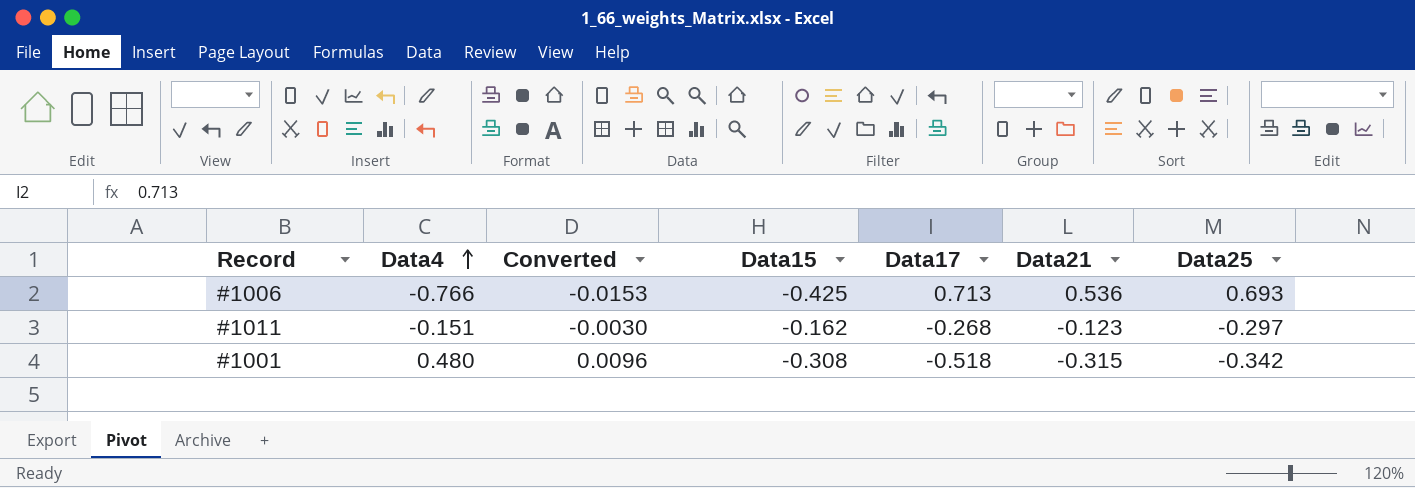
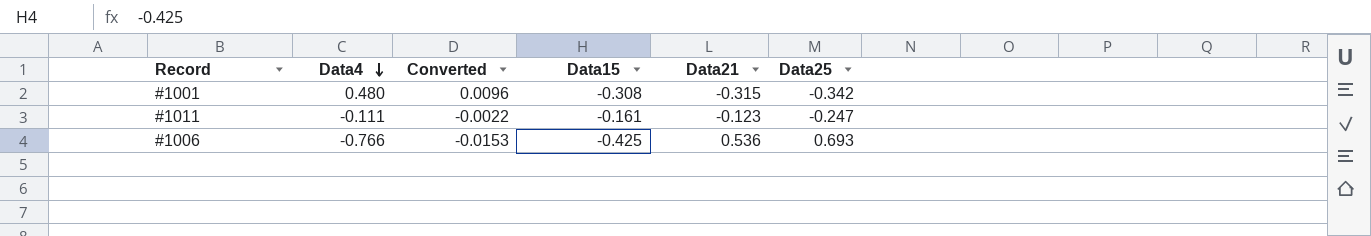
row order: Data4 ascending -> Data4 descending
column Data17 | position: 5 -> none
#1011 | Data4: -0.151 -> -0.111
#1011 | Converted: -0.0030 -> -0.0022
#1011 | Data15: -0.162 -> -0.161
#1011 | Data25: -0.297 -> -0.247

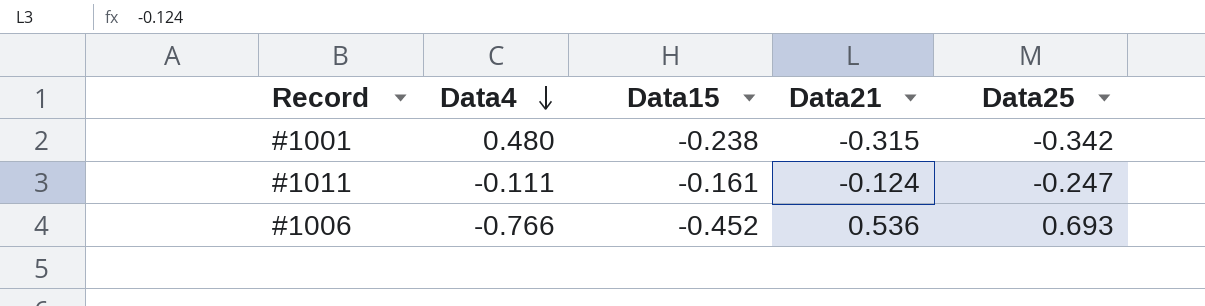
column Converted | formula: [Data4] * 0.02 -> none
#1001 | Data15: -0.308 -> -0.238
#1011 | Data21: -0.123 -> -0.124
#1006 | Data15: -0.425 -> -0.452

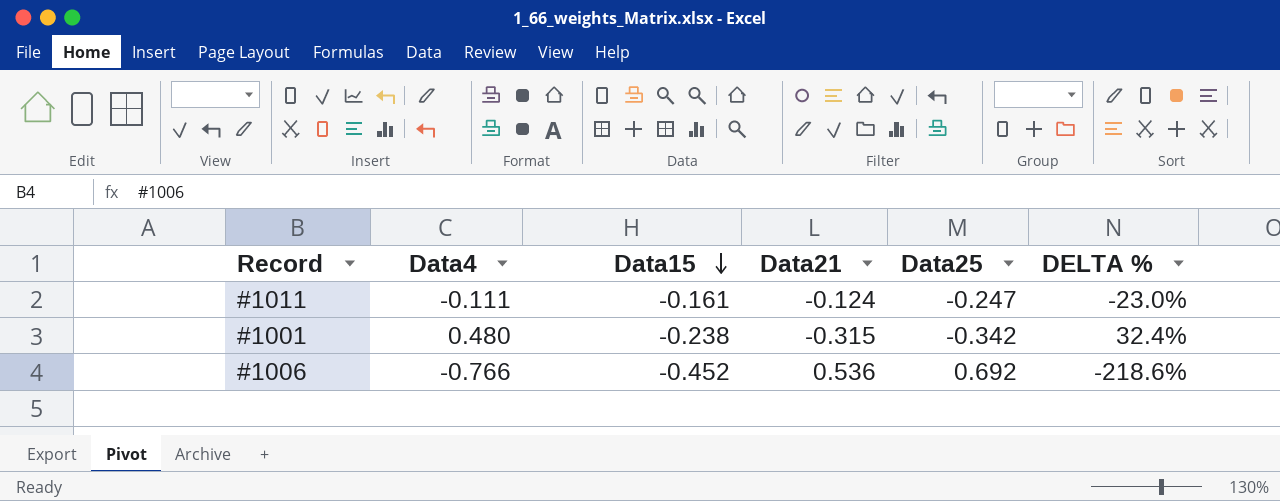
row order: Data4 descending -> Data15 descending
column DELTA % | formula: none -> ([Data21] - [Data15]) / [Data15]
#1006 | Data25: 0.693 -> 0.692

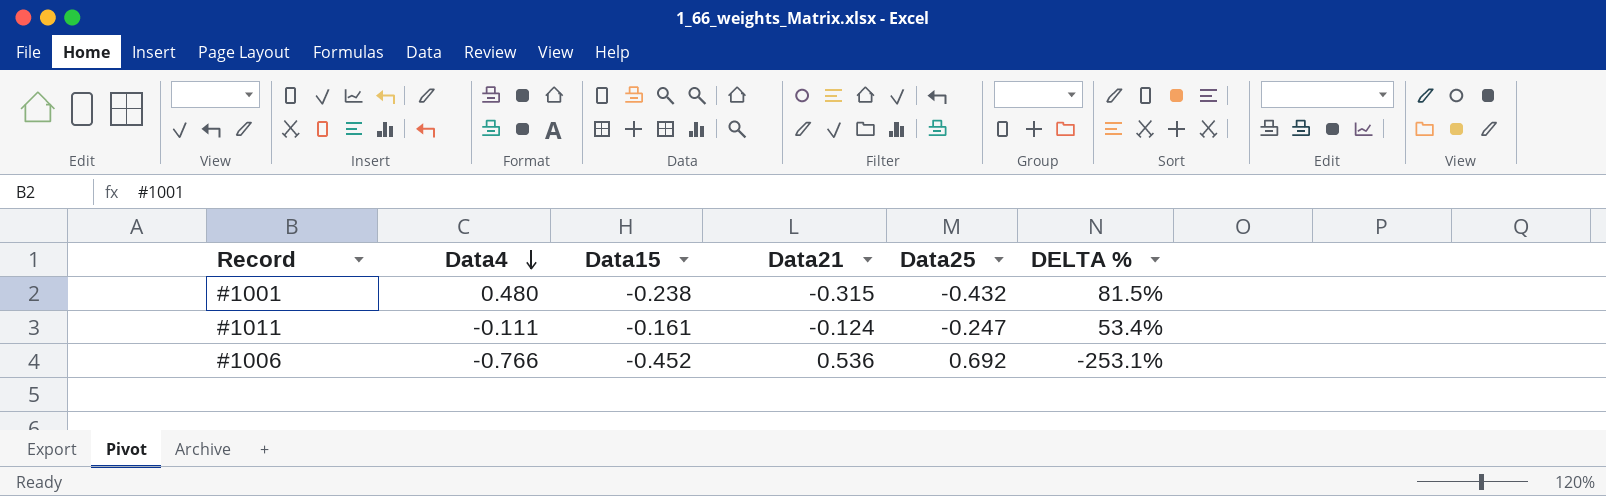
row order: Data15 descending -> Data4 descending
column DELTA % | formula: ([Data21] - [Data15]) / [Data15] -> ([Data25] - [Data15]) / [Data15]
#1001 | Data25: -0.342 -> -0.432

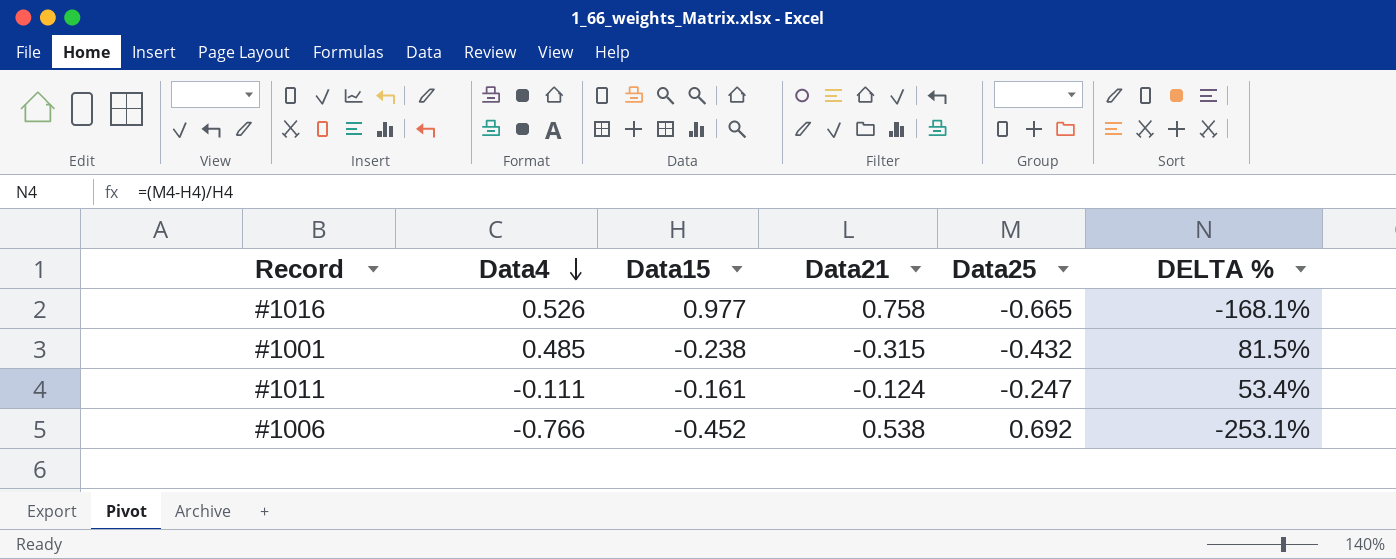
row #1016: none -> 0.526 | 0.977 | 0.758 | -0.665 | -168.1%
#1001 | Data4: 0.480 -> 0.485
#1006 | Data21: 0.536 -> 0.538

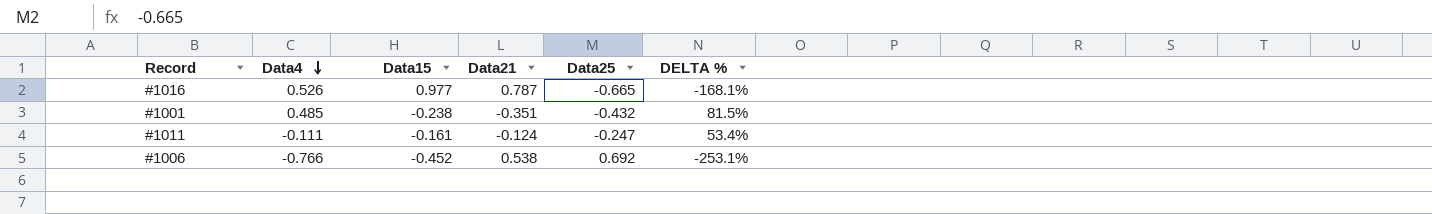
#1016 | Data21: 0.758 -> 0.787
#1001 | Data21: -0.315 -> -0.351

